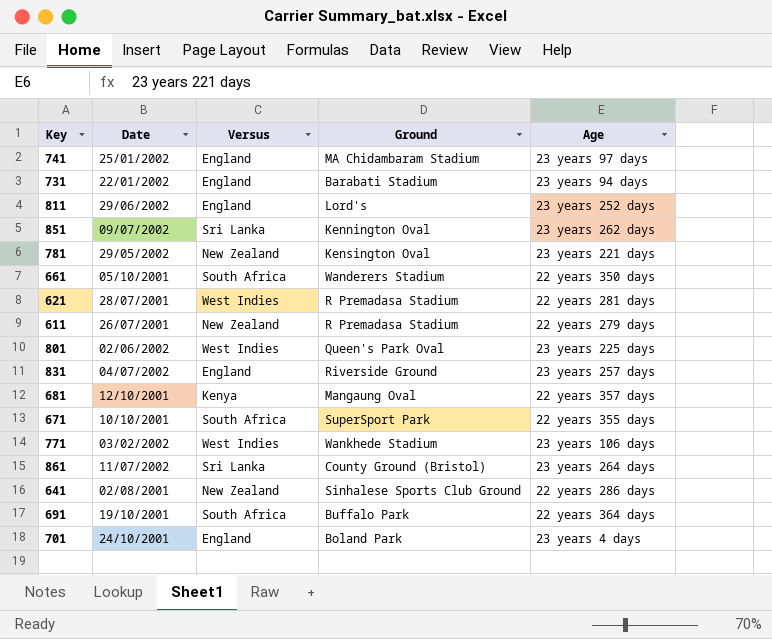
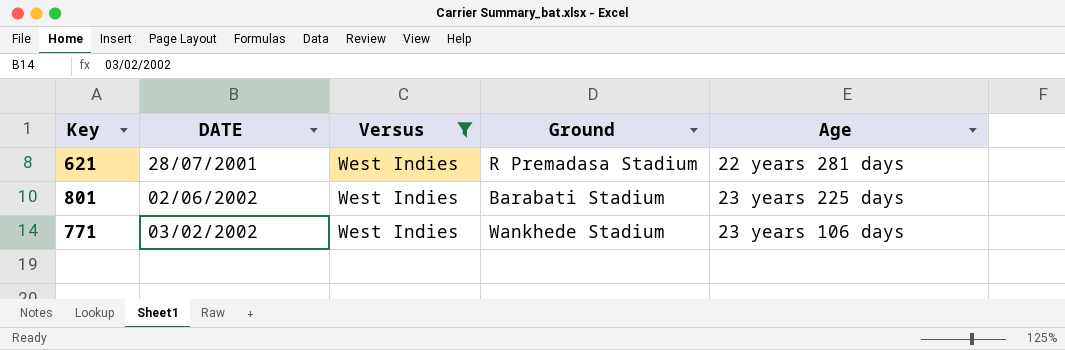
filter: none -> Versus = West Indies
column name: Date -> DATE
801 | Ground: Queen's Park Oval -> Barabati Stadium

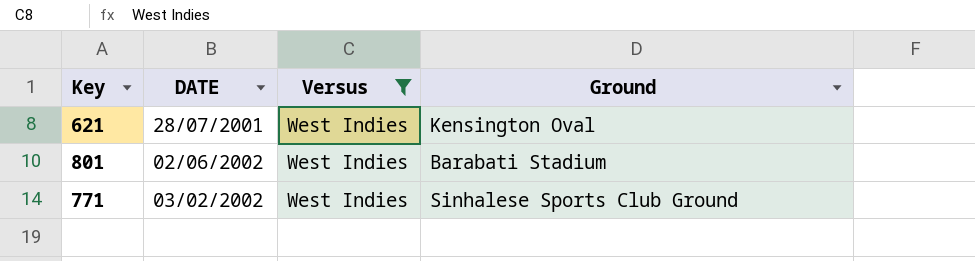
column Age | position: 5 -> none
621 | Ground: R Premadasa Stadium -> Kensington Oval
771 | Ground: Wankhede Stadium -> Sinhalese Sports Club Ground

